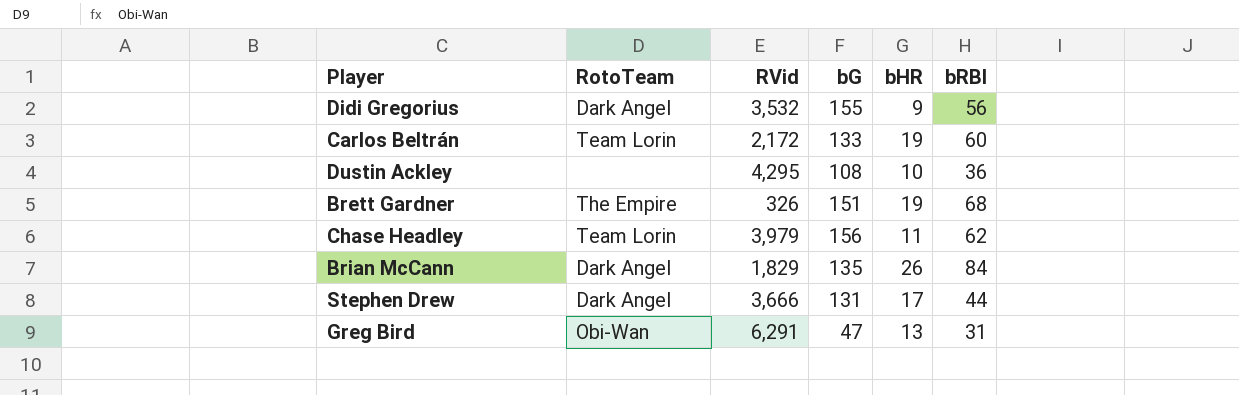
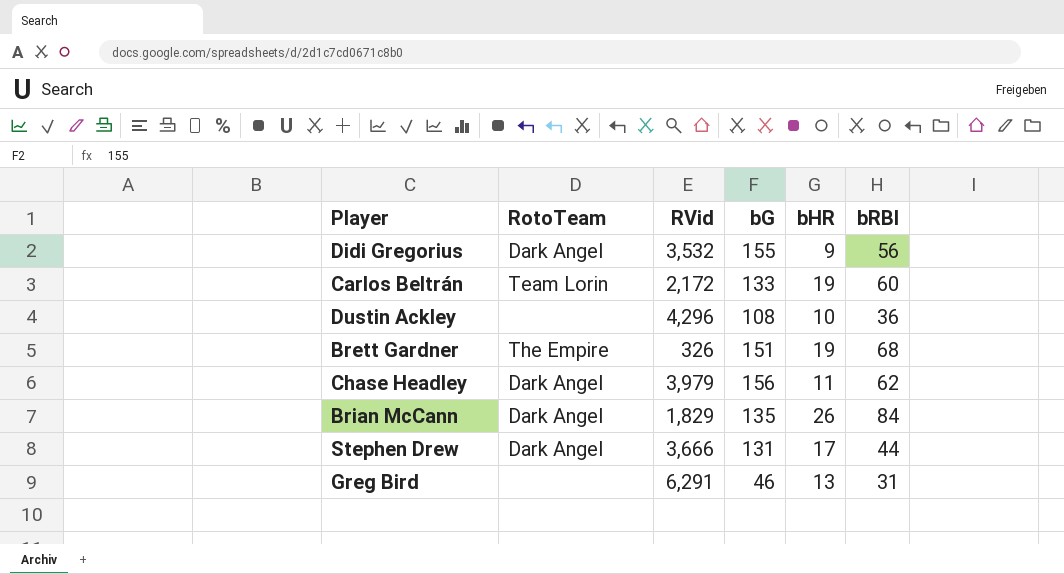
Dustin Ackley | RVid: 4,295 -> 4,296
Chase Headley | RotoTeam: Team Lorin -> Dark Angel
Greg Bird | RotoTeam: Obi-Wan -> none
Greg Bird | bG: 47 -> 46

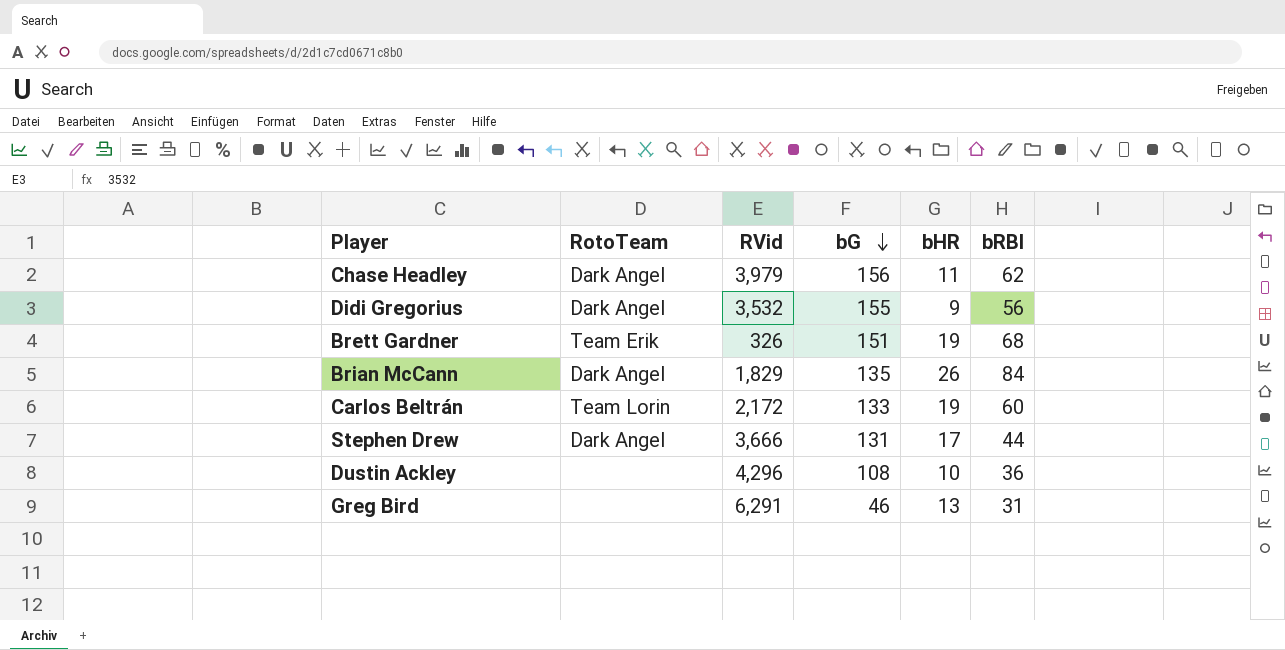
row order: none -> bG descending
Brett Gardner | RotoTeam: The Empire -> Team Erik

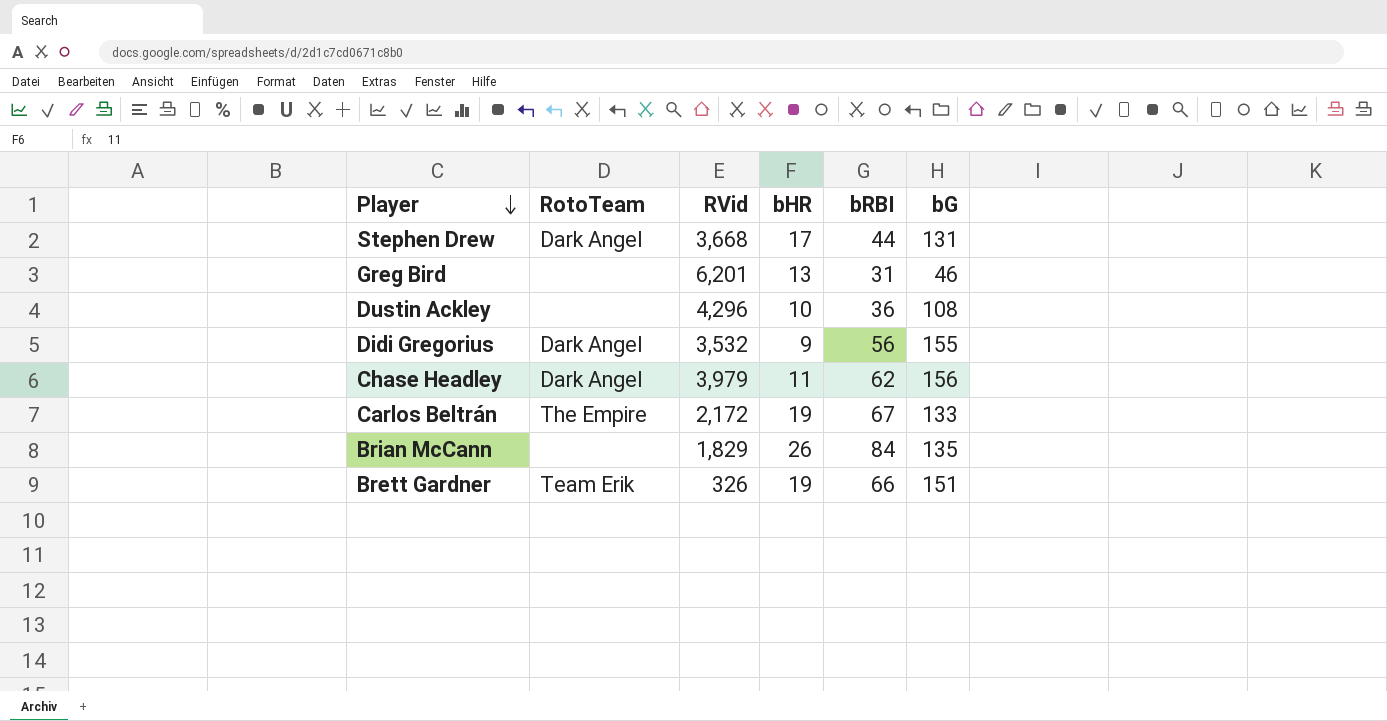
row order: bG descending -> Player descending
column bG | position: 4 -> 6
Stephen Drew | RVid: 3,666 -> 3,668
Greg Bird | RVid: 6,291 -> 6,201
Carlos Beltrán | RotoTeam: Team Lorin -> The Empire
Carlos Beltrán | bRBI: 60 -> 67
Brian McCann | RotoTeam: Dark Angel -> none
Brett Gardner | bRBI: 68 -> 66

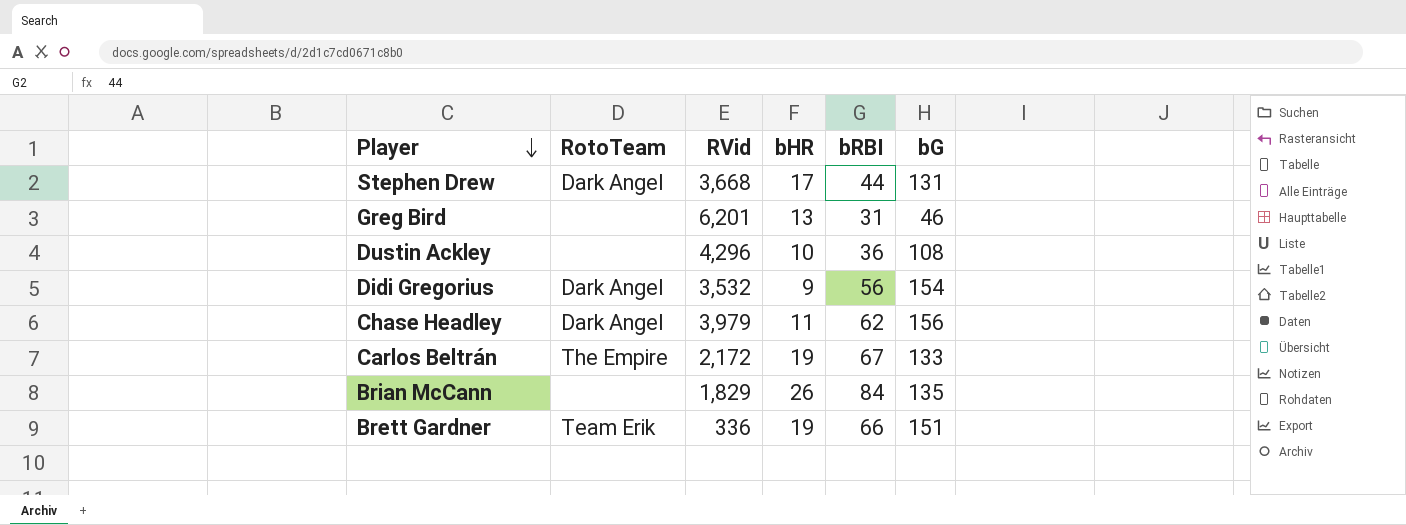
Didi Gregorius | bG: 155 -> 154
Brett Gardner | RVid: 326 -> 336

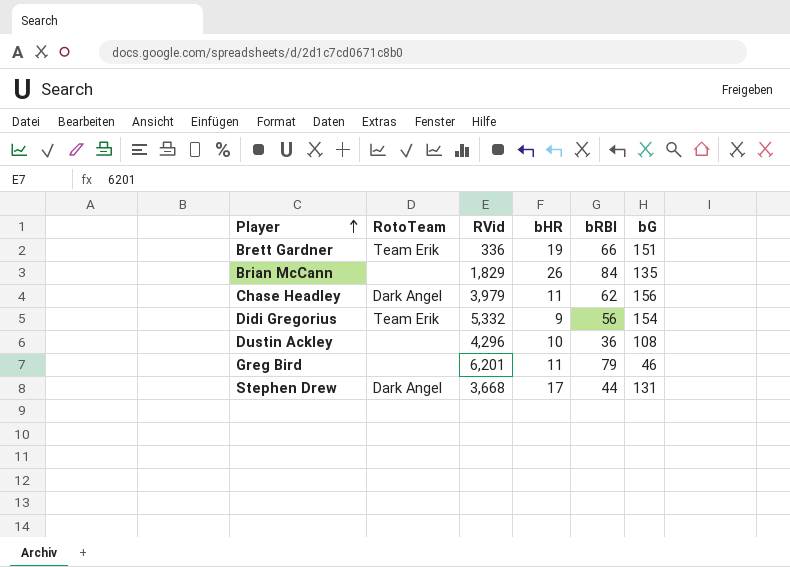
row order: Player descending -> Player ascending
row Carlos Beltrán: The Empire | 2,172 | 19 | 67 | 133 -> none
Didi Gregorius | RotoTeam: Dark Angel -> Team Erik
Didi Gregorius | RVid: 3,532 -> 5,332
Greg Bird | bHR: 13 -> 11
Greg Bird | bRBI: 31 -> 79

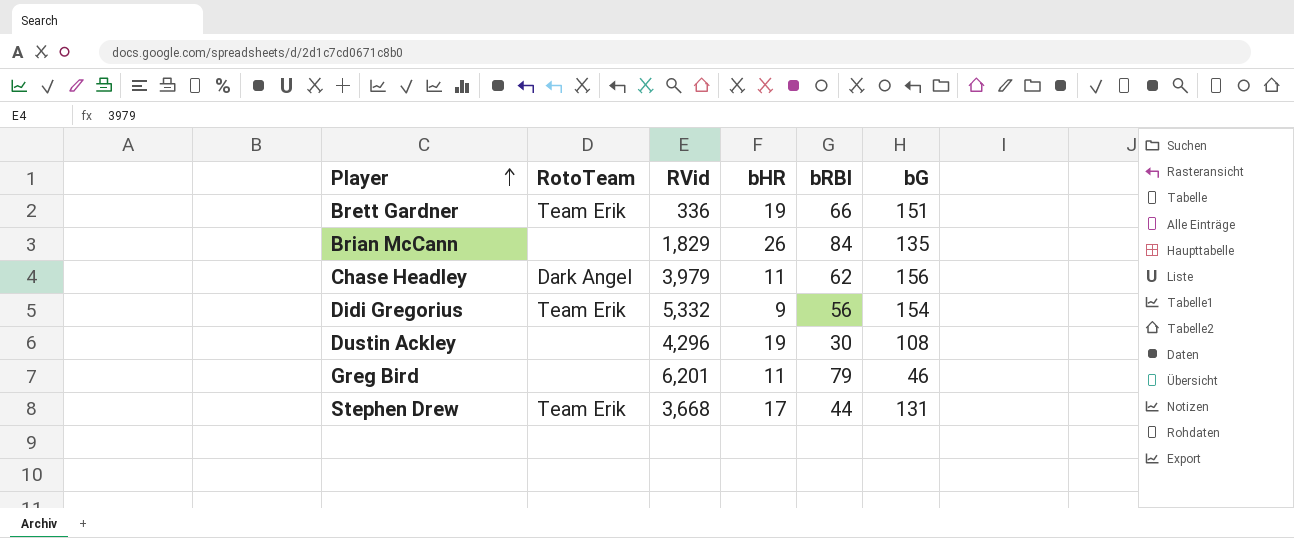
Dustin Ackley | bHR: 10 -> 19
Dustin Ackley | bRBI: 36 -> 30
Stephen Drew | RotoTeam: Dark Angel -> Team Erik

